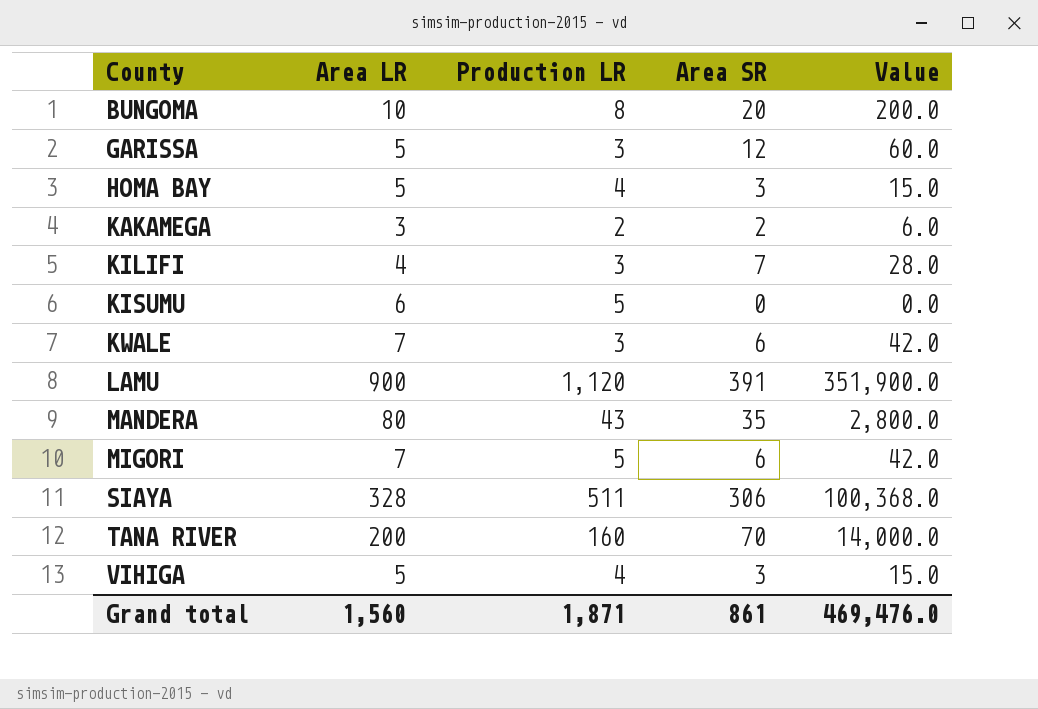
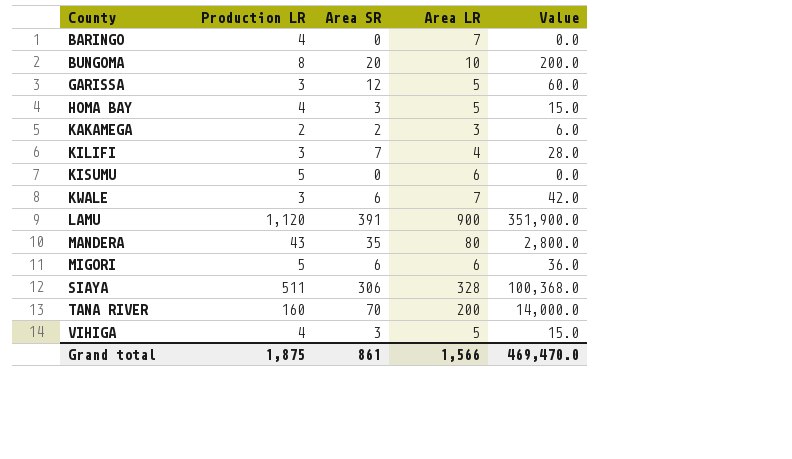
column Area LR | position: 2 -> 4
row BARINGO: none -> 4 | 0 | 7 | 0.0
MIGORI | Area LR: 7 -> 6
MIGORI | Value: 42.0 -> 36.0
Grand total | Production LR: 1,871 -> 1,875
Grand total | Area LR: 1,560 -> 1,566
Grand total | Value: 469,476.0 -> 469,470.0

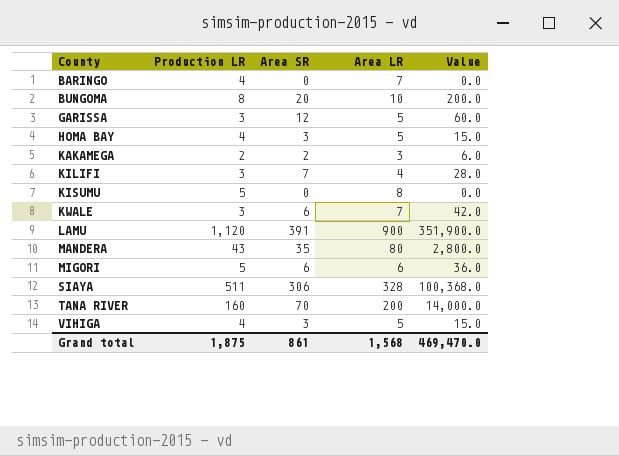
KISUMU | Area LR: 6 -> 8
Grand total | Area LR: 1,566 -> 1,568

